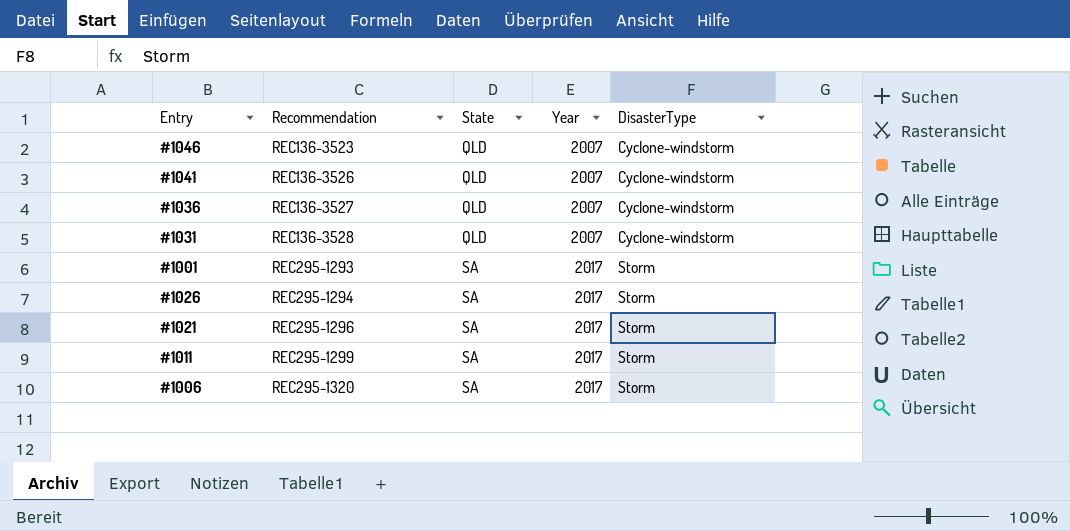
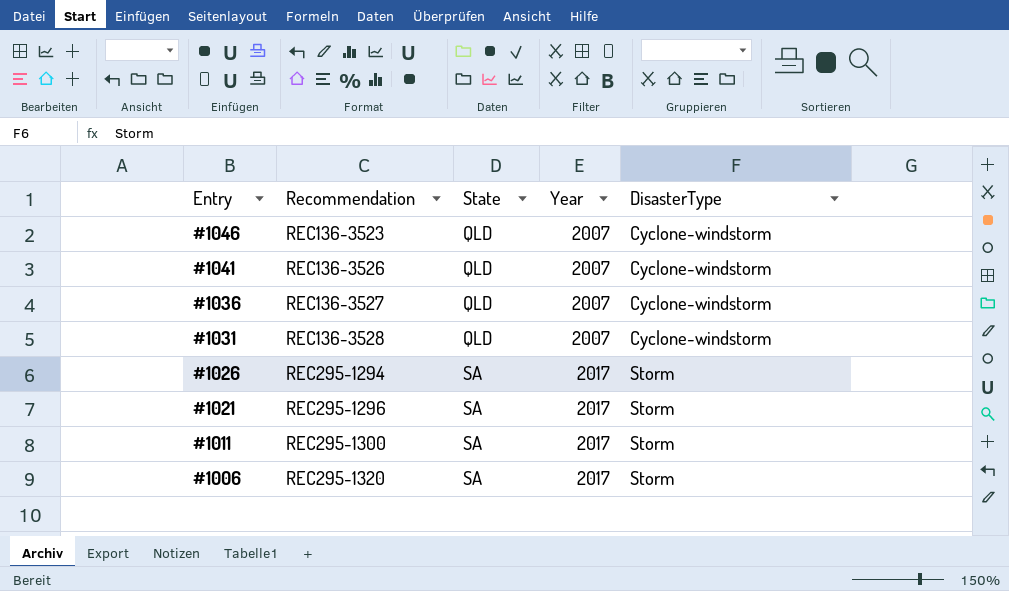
row #1001: REC295-1293 | SA | 2017 | Storm -> none
#1011 | Recommendation: REC295-1299 -> REC295-1300

